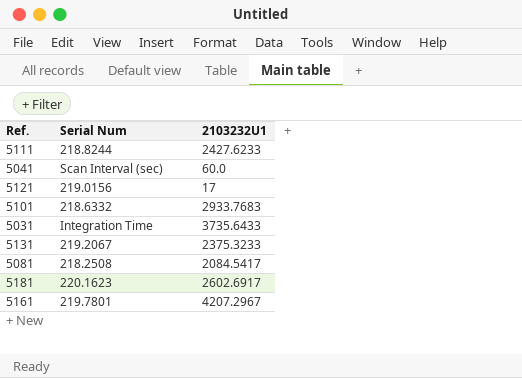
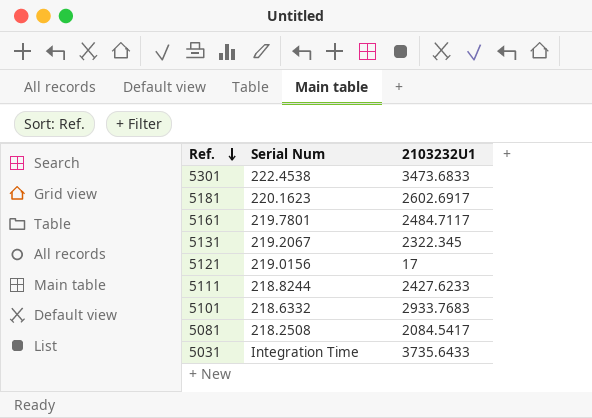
row order: none -> Ref. descending
row 5041: Scan Interval (sec) | 60.0 -> none
row 5301: none -> 222.4538 | 3473.6833
5161 | 2103232U1: 4207.2967 -> 2484.7117
5131 | 2103232U1: 2375.3233 -> 2322.345

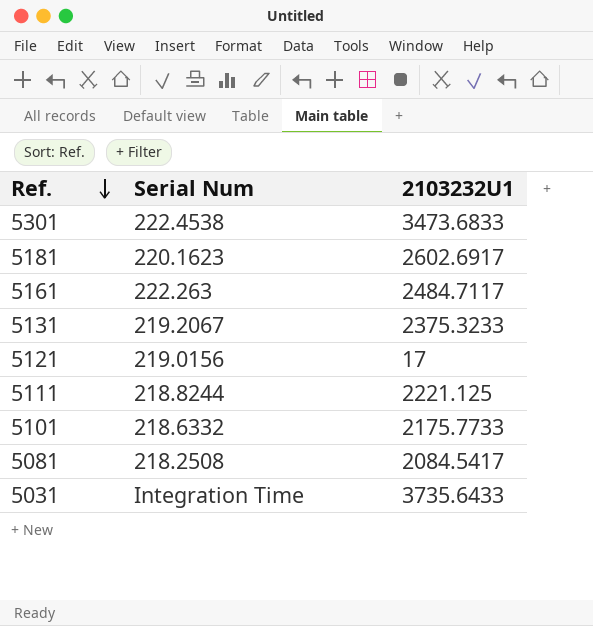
5161 | Serial Num: 219.7801 -> 222.263
5131 | 2103232U1: 2322.345 -> 2375.3233
5111 | 2103232U1: 2427.6233 -> 2221.125
5101 | 2103232U1: 2933.7683 -> 2175.7733

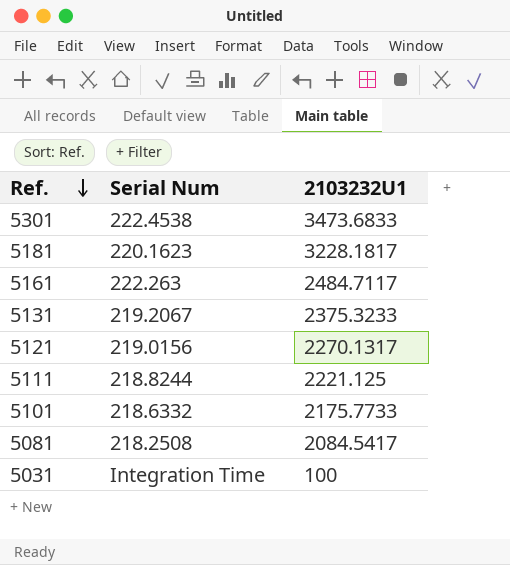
5181 | 2103232U1: 2602.6917 -> 3228.1817
5121 | 2103232U1: 17 -> 2270.1317
5031 | 2103232U1: 3735.6433 -> 100

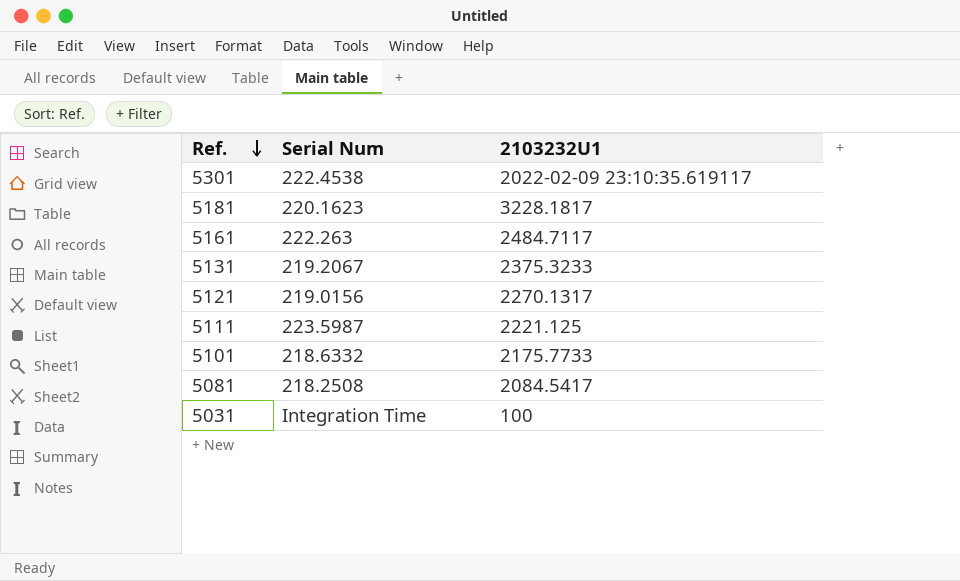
5301 | 2103232U1: 3473.6833 -> 2022-02-09 23:10:35.619117
5111 | Serial Num: 218.8244 -> 223.5987

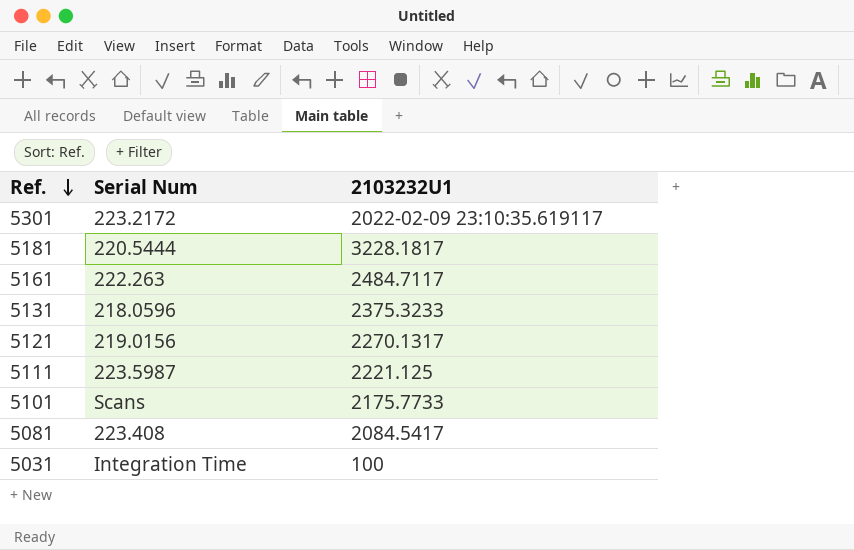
5301 | Serial Num: 222.4538 -> 223.2172
5181 | Serial Num: 220.1623 -> 220.5444
5131 | Serial Num: 219.2067 -> 218.0596
5101 | Serial Num: 218.6332 -> Scans
5081 | Serial Num: 218.2508 -> 223.408

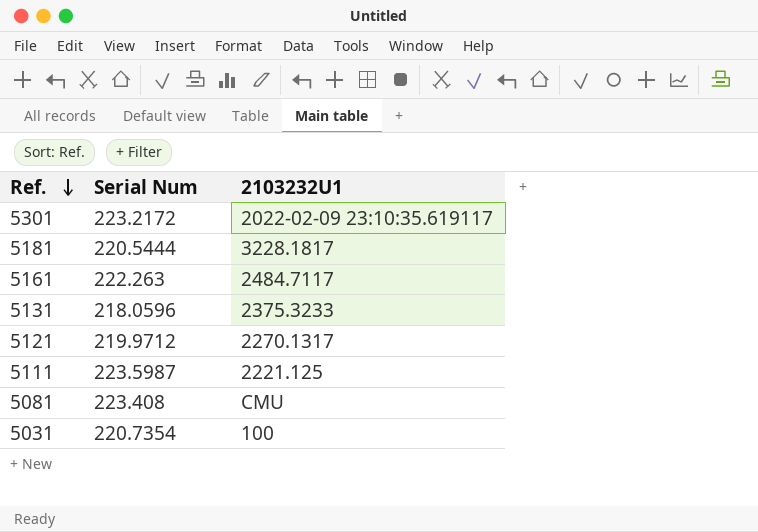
row 5101: Scans | 2175.7733 -> none
5121 | Serial Num: 219.0156 -> 219.9712
5081 | 2103232U1: 2084.5417 -> CMU
5031 | Serial Num: Integration Time -> 220.7354

